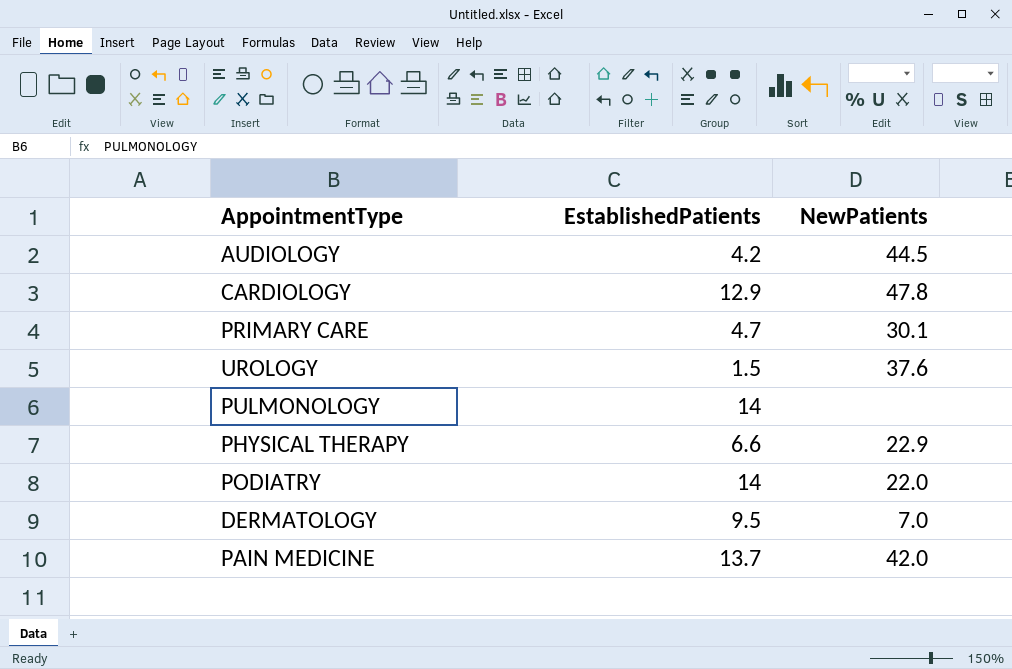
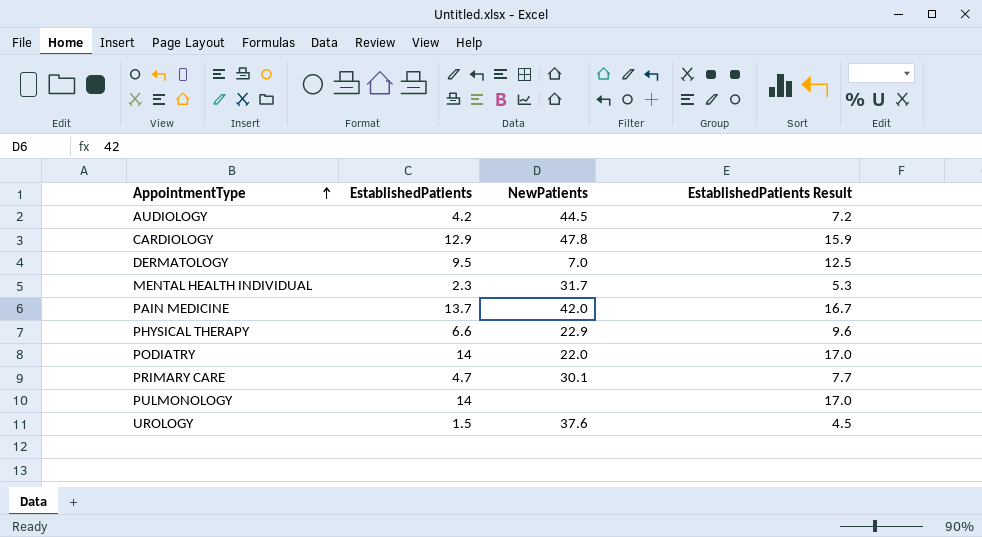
row order: none -> AppointmentType ascending
column EstablishedPatients Result | formula: none -> [EstablishedPatients] + 3
row MENTAL HEALTH INDIVIDUAL: none -> 2.3 | 31.7 | 5.3

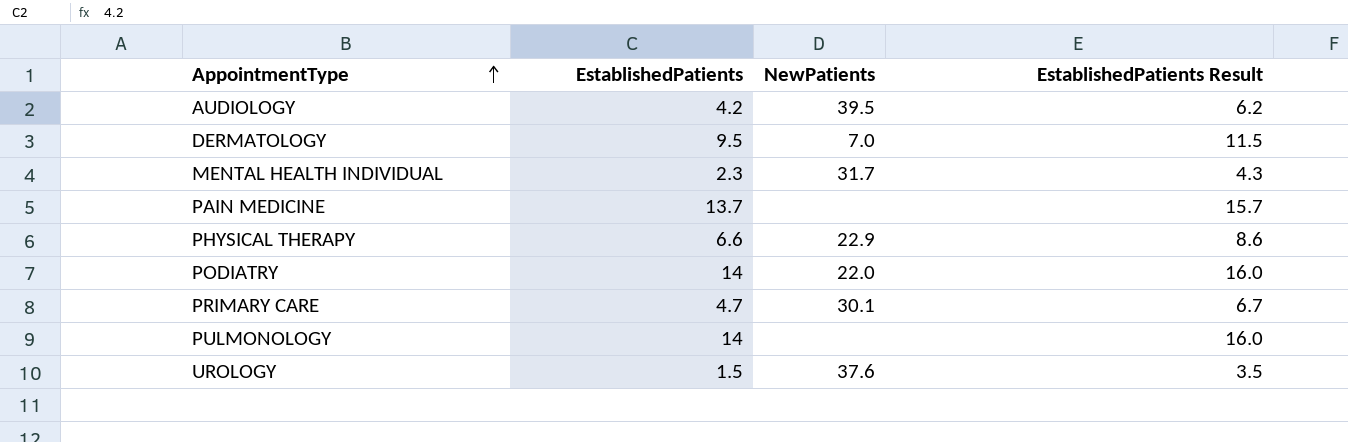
column EstablishedPatients Result | formula: [EstablishedPatients] + 3 -> [EstablishedPatients] + 2
row CARDIOLOGY: 12.9 | 47.8 | 15.9 -> none
AUDIOLOGY | NewPatients: 44.5 -> 39.5
PAIN MEDICINE | NewPatients: 42.0 -> none

